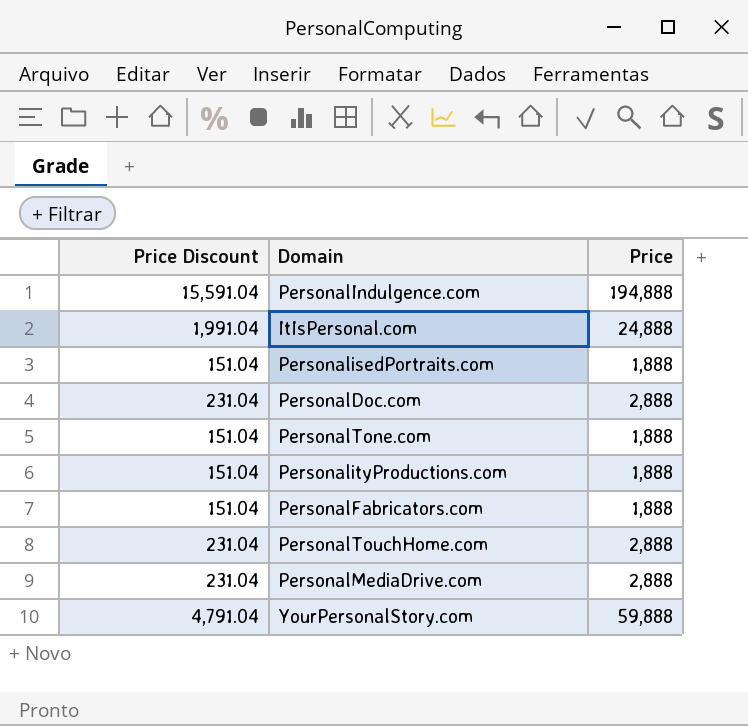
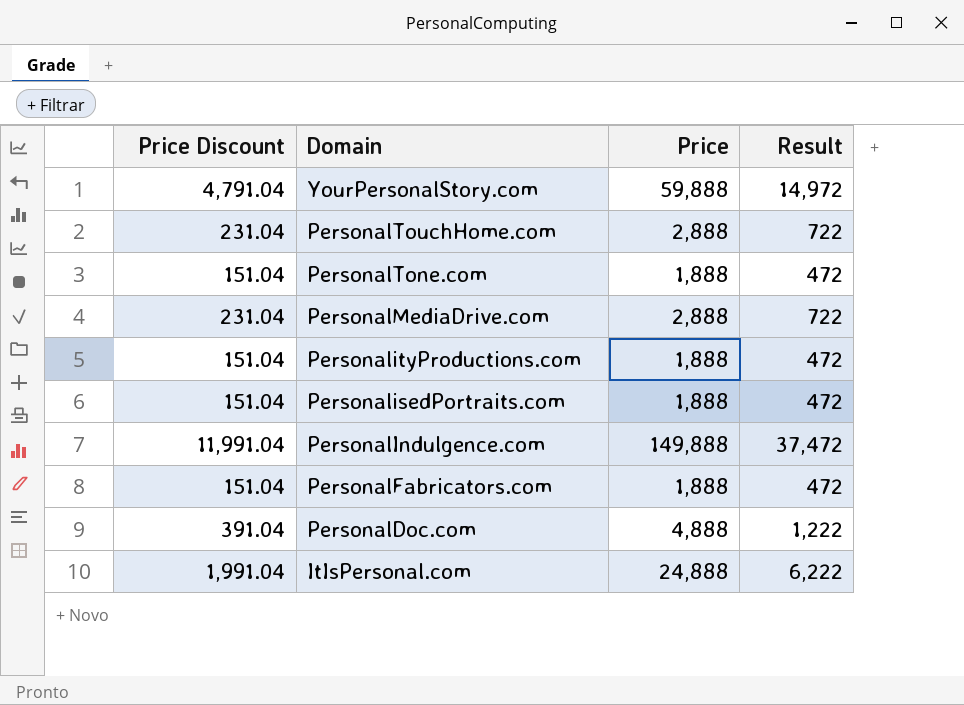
row order: none -> Domain descending
column Result | formula: none -> [Price] * 0.25
PersonalIndulgence.com | Price Discount: 15,591.04 -> 11,991.04
PersonalIndulgence.com | Price: 194,888 -> 149,888
PersonalDoc.com | Price Discount: 231.04 -> 391.04
PersonalDoc.com | Price: 2,888 -> 4,888

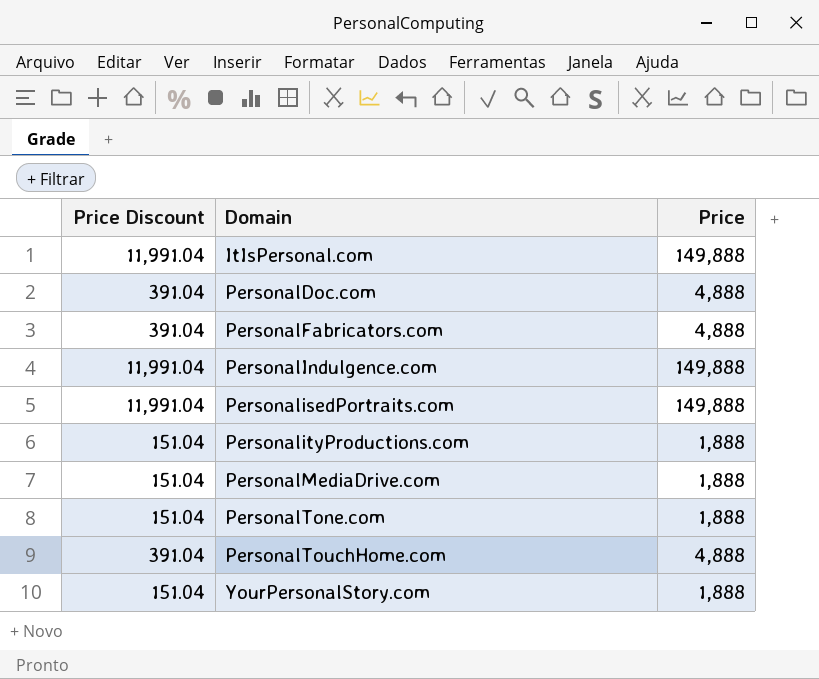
row order: Domain descending -> Domain ascending
column Result | formula: [Price] * 0.25 -> none
ItIsPersonal.com | Price Discount: 1,991.04 -> 11,991.04
ItIsPersonal.com | Price: 24,888 -> 149,888
PersonalFabricators.com | Price Discount: 151.04 -> 391.04
PersonalFabricators.com | Price: 1,888 -> 4,888
PersonalisedPortraits.com | Price Discount: 151.04 -> 11,991.04
PersonalisedPortraits.com | Price: 1,888 -> 149,888
PersonalMediaDrive.com | Price Discount: 231.04 -> 151.04
PersonalMediaDrive.com | Price: 2,888 -> 1,888
PersonalTouchHome.com | Price Discount: 231.04 -> 391.04
PersonalTouchHome.com | Price: 2,888 -> 4,888
YourPersonalStory.com | Price Discount: 4,791.04 -> 151.04
YourPersonalStory.com | Price: 59,888 -> 1,888

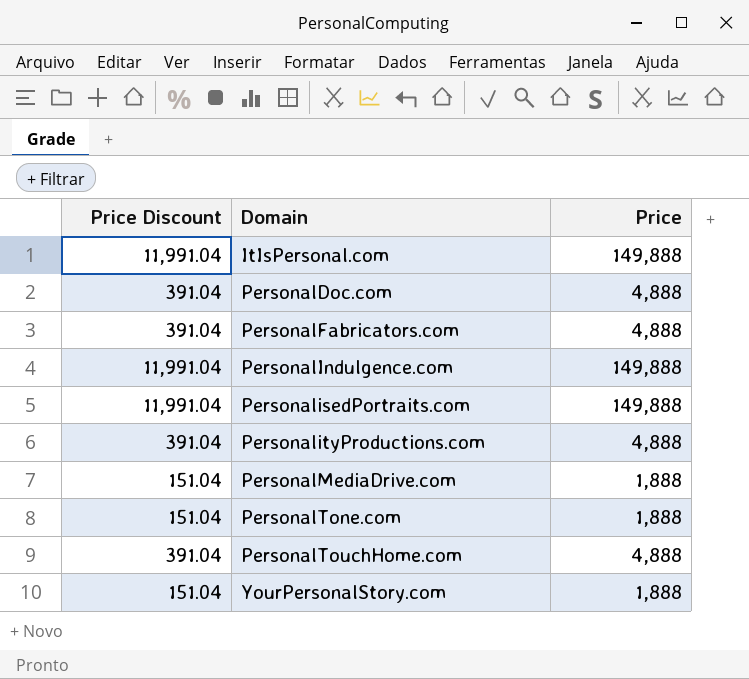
PersonalityProductions.com | Price Discount: 151.04 -> 391.04
PersonalityProductions.com | Price: 1,888 -> 4,888

